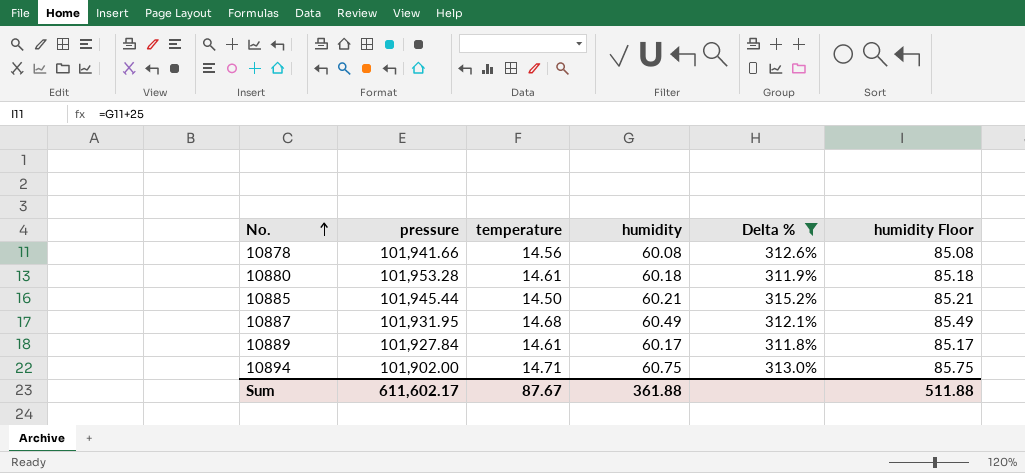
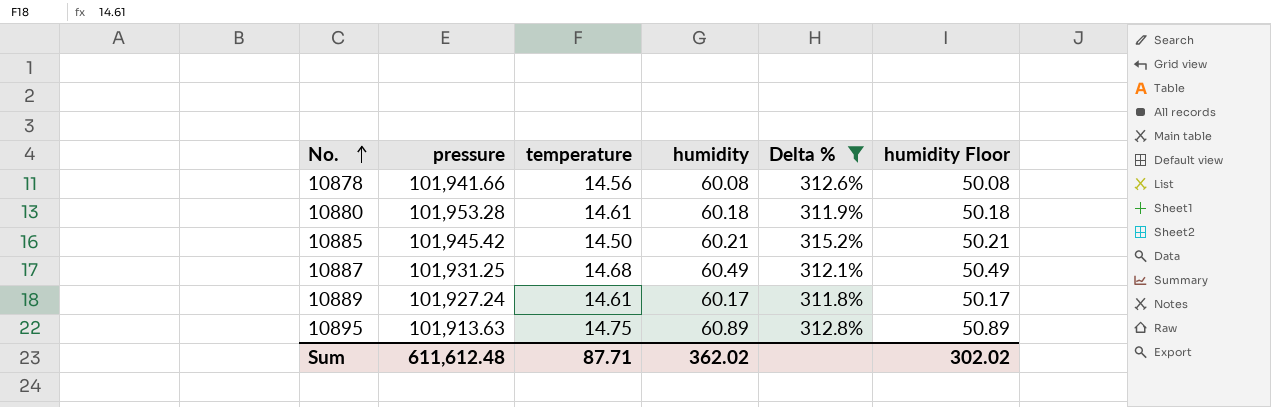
column humidity Floor | formula: [humidity] + 25 -> [humidity] - 10
row 10894: 101,902.00 | 14.71 | 60.75 | 313.0% | 85.75 -> none
10885 | pressure: 101,945.44 -> 101,945.42
10887 | pressure: 101,931.95 -> 101,931.25
10889 | pressure: 101,927.84 -> 101,927.24
row 10895: none -> 101,913.63 | 14.75 | 60.89 | 312.8% | 50.89
Sum | pressure: 611,602.17 -> 611,612.48
Sum | temperature: 87.67 -> 87.71
Sum | humidity: 361.88 -> 362.02
Sum | humidity Floor: 511.88 -> 302.02

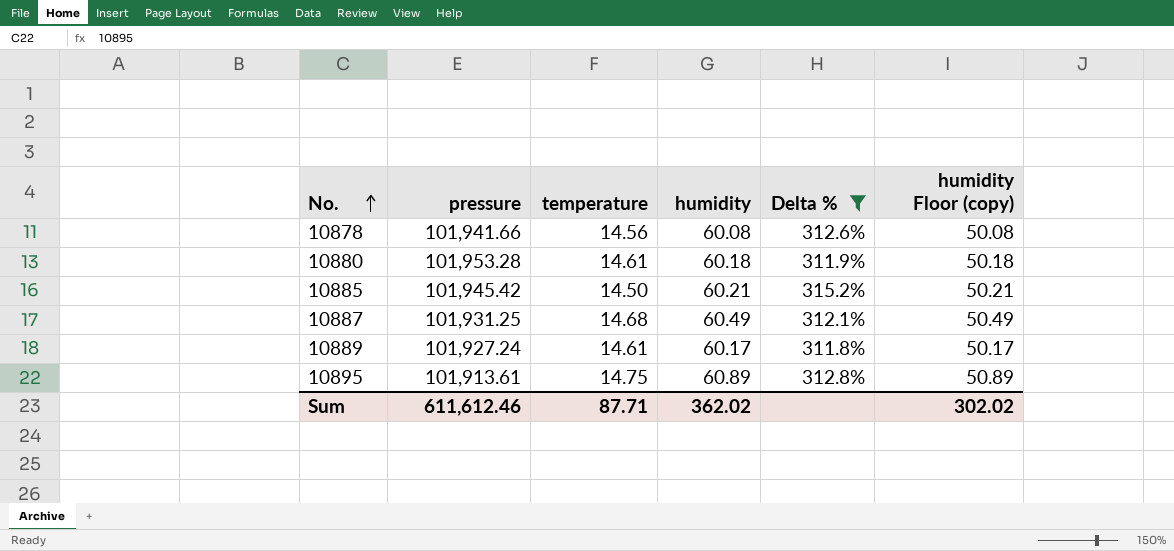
column name: humidity Floor -> humidity Floor (copy)
10895 | pressure: 101,913.63 -> 101,913.61
Sum | pressure: 611,612.48 -> 611,612.46

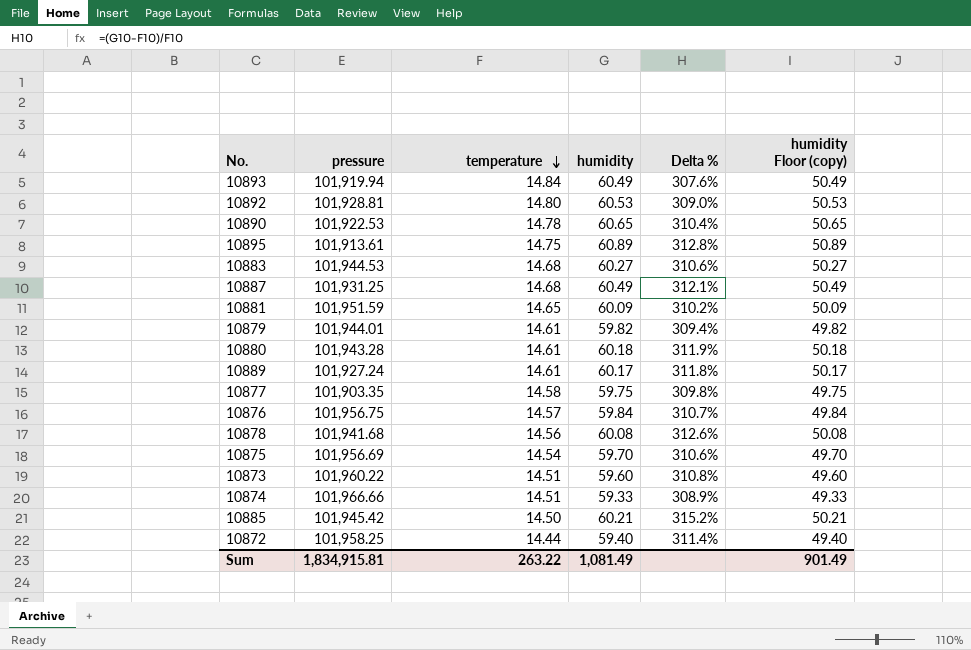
filter: Delta % >= 311.8% -> none
row order: No. ascending -> temperature descending
10880 | pressure: 101,953.28 -> 101,943.28
10878 | pressure: 101,941.66 -> 101,941.68
Sum | pressure: 611,612.46 -> 1,834,915.81
Sum | temperature: 87.71 -> 263.22
Sum | humidity: 362.02 -> 1,081.49
Sum | humidity Floor (copy): 302.02 -> 901.49

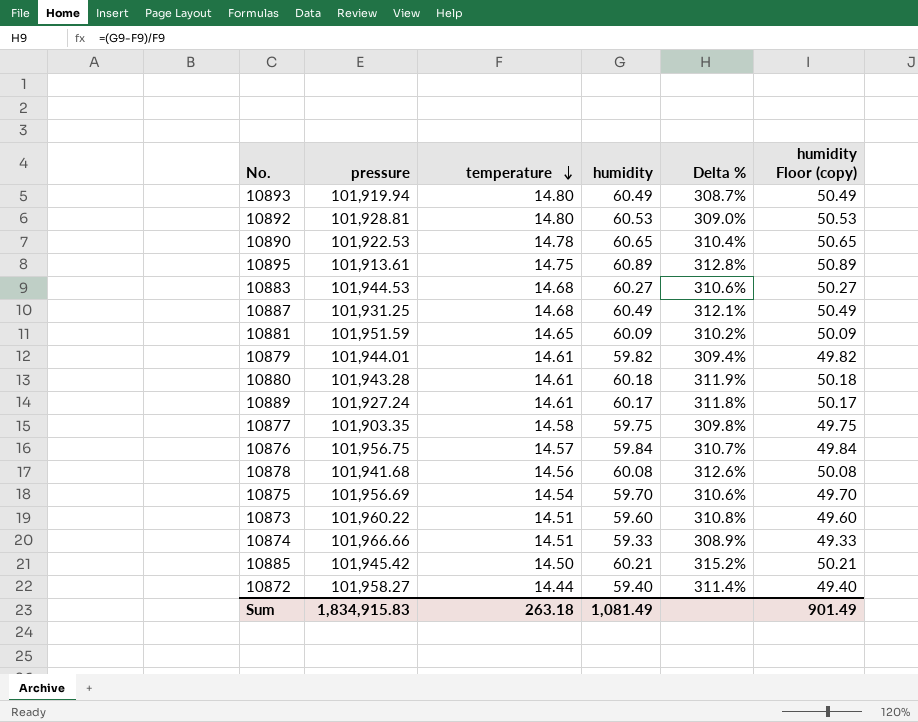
10893 | temperature: 14.84 -> 14.80
10893 | Delta %: 307.6% -> 308.7%
10872 | pressure: 101,958.25 -> 101,958.27
Sum | pressure: 1,834,915.81 -> 1,834,915.83
Sum | temperature: 263.22 -> 263.18

